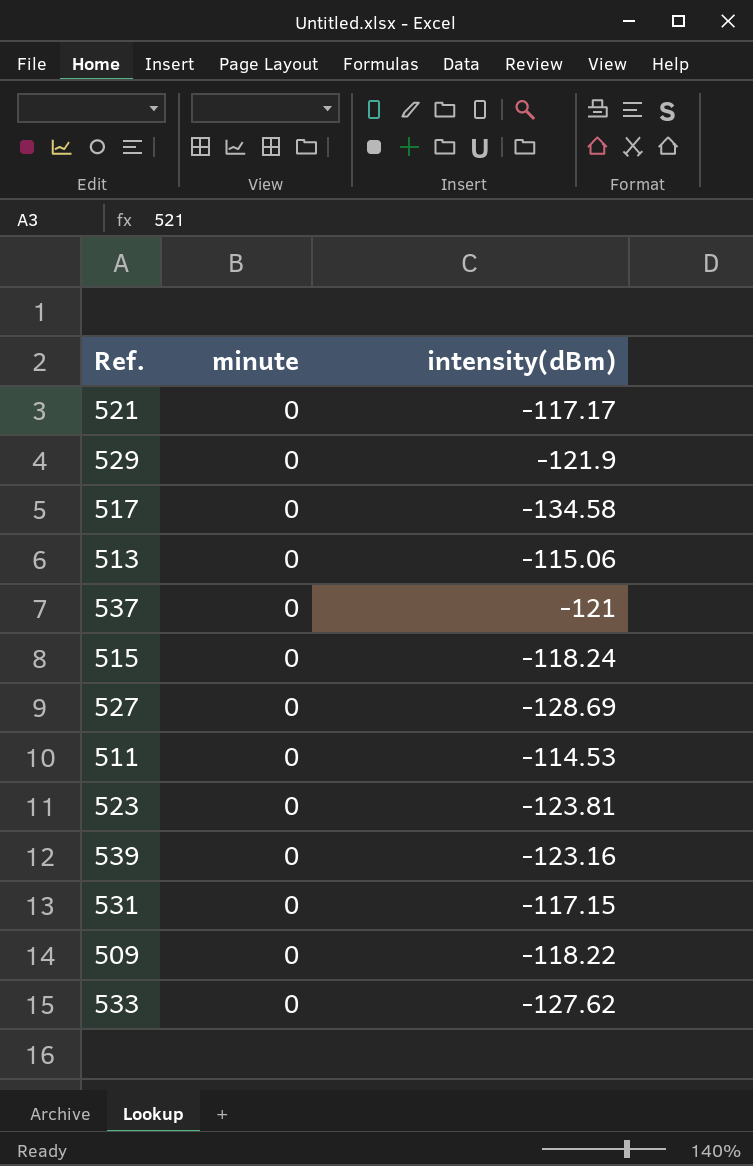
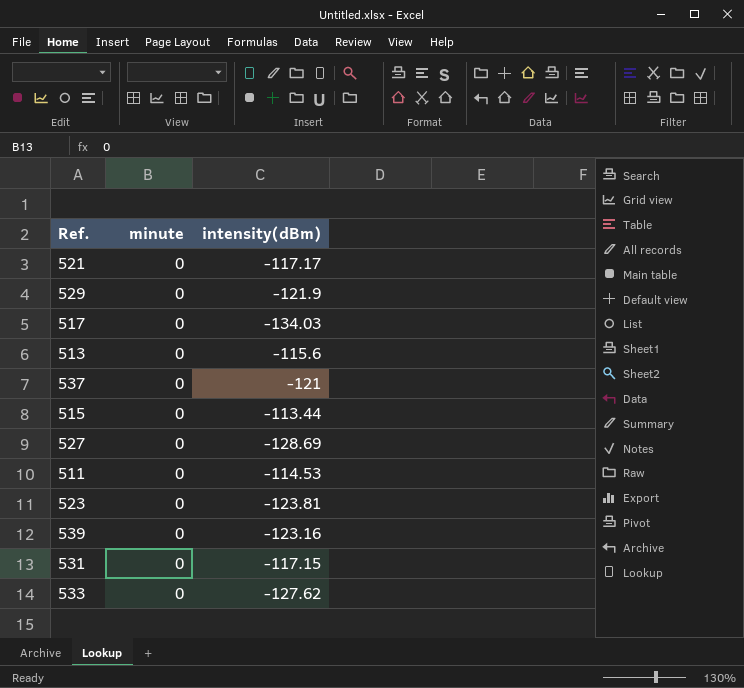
row 509: 0 | -118.22 -> none
517 | intensity(dBm): -134.58 -> -134.03
513 | intensity(dBm): -115.06 -> -115.6
515 | intensity(dBm): -118.24 -> -113.44

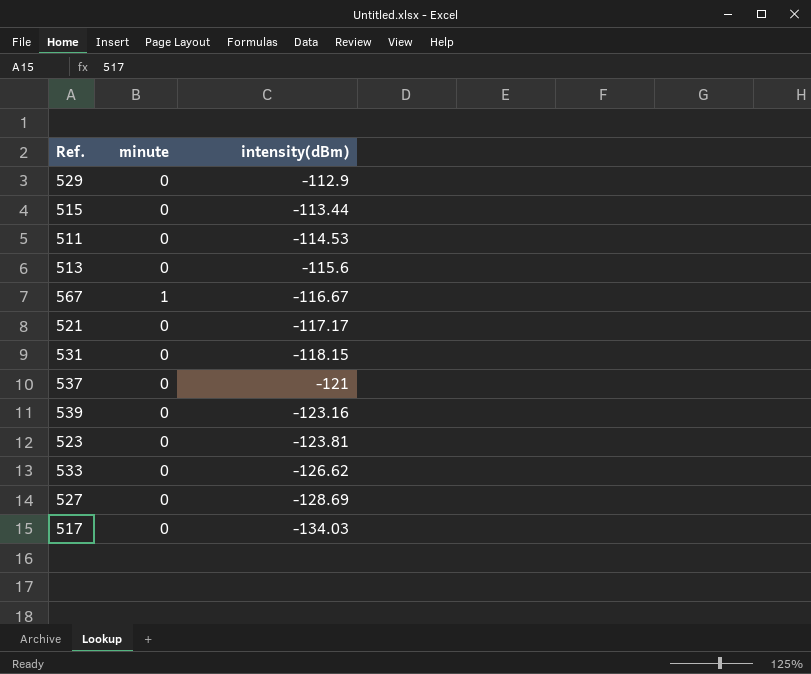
row order: none -> intensity(dBm) descending
529 | intensity(dBm): -121.9 -> -112.9
row 567: none -> 1 | -116.67
531 | intensity(dBm): -117.15 -> -118.15
533 | intensity(dBm): -127.62 -> -126.62

